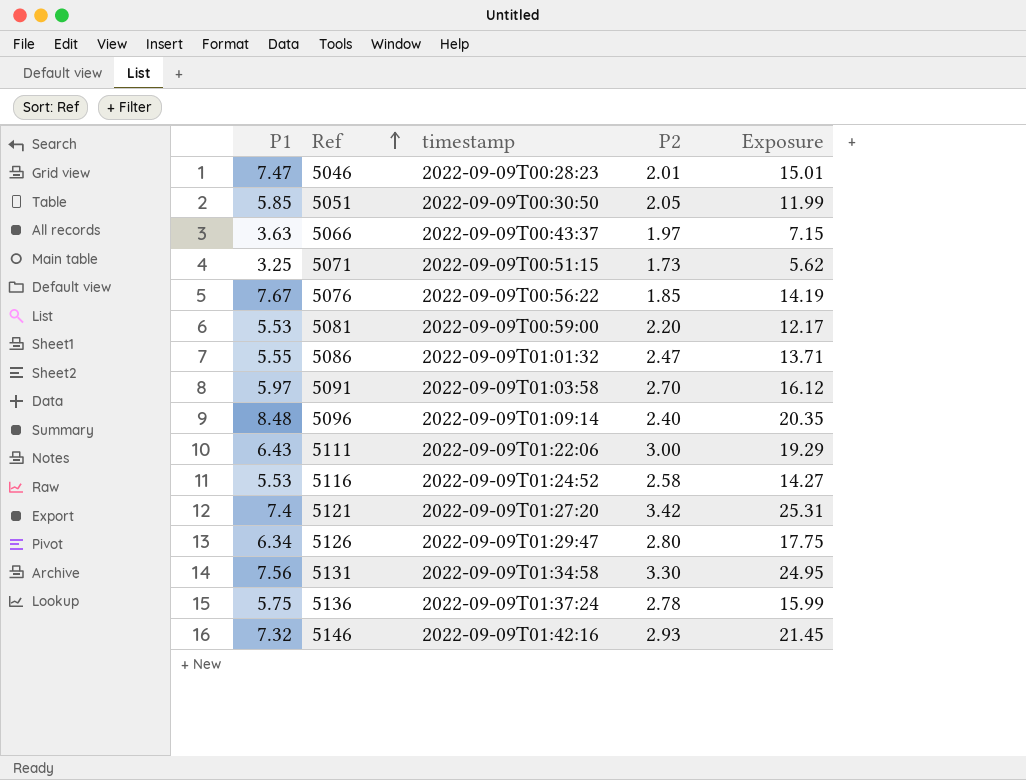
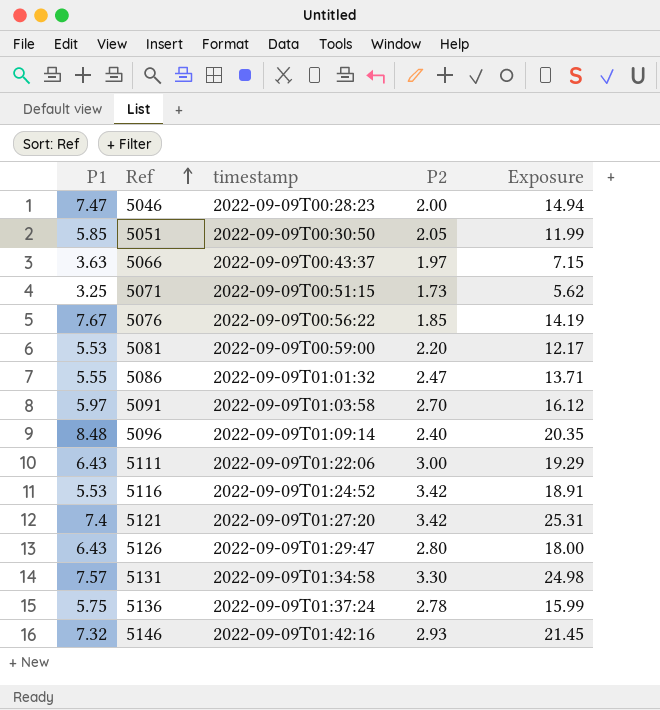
5046 | P2: 2.01 -> 2.00
5046 | Exposure: 15.01 -> 14.94
5116 | P2: 2.58 -> 3.42
5116 | Exposure: 14.27 -> 18.91
5126 | P1: 6.34 -> 6.43
5126 | Exposure: 17.75 -> 18.00
5131 | P1: 7.56 -> 7.57
5131 | Exposure: 24.95 -> 24.98

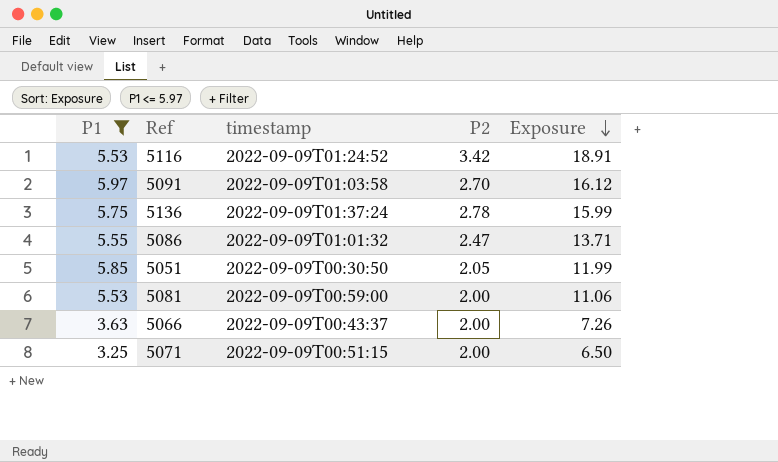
filter: none -> P1 <= 5.97
row order: Ref ascending -> Exposure descending
5081 | P2: 2.20 -> 2.00
5081 | Exposure: 12.17 -> 11.06
5066 | P2: 1.97 -> 2.00
5066 | Exposure: 7.15 -> 7.26
5071 | P2: 1.73 -> 2.00
5071 | Exposure: 5.62 -> 6.50

